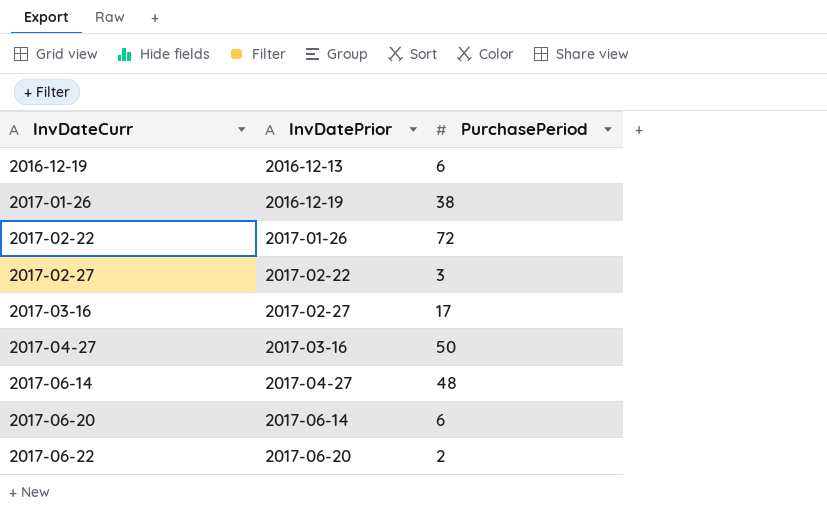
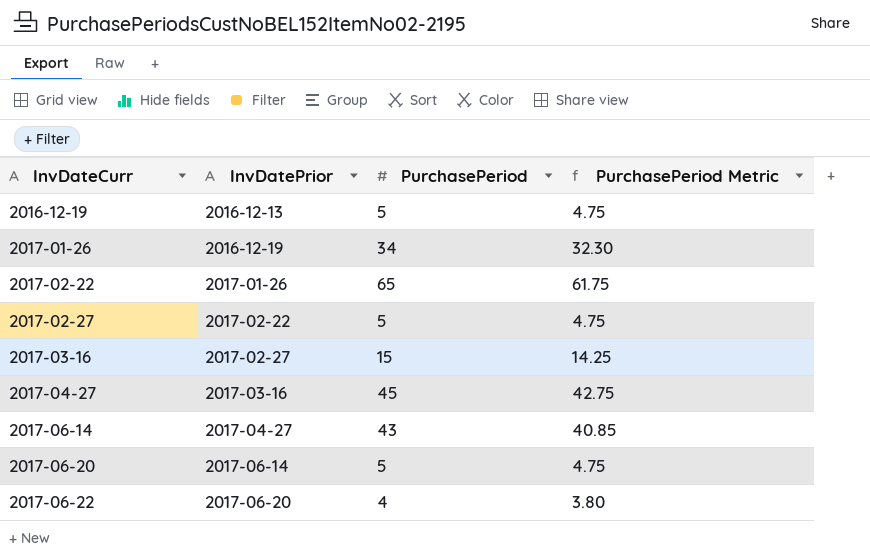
column PurchasePeriod Metric | formula: none -> [PurchasePeriod] * 0.95
2016-12-19 | PurchasePeriod: 6 -> 5
2017-01-26 | PurchasePeriod: 38 -> 34
2017-02-22 | PurchasePeriod: 72 -> 65
2017-02-27 | PurchasePeriod: 3 -> 5
2017-03-16 | PurchasePeriod: 17 -> 15
2017-04-27 | PurchasePeriod: 50 -> 45
2017-06-14 | PurchasePeriod: 48 -> 43
2017-06-20 | PurchasePeriod: 6 -> 5
2017-06-22 | PurchasePeriod: 2 -> 4

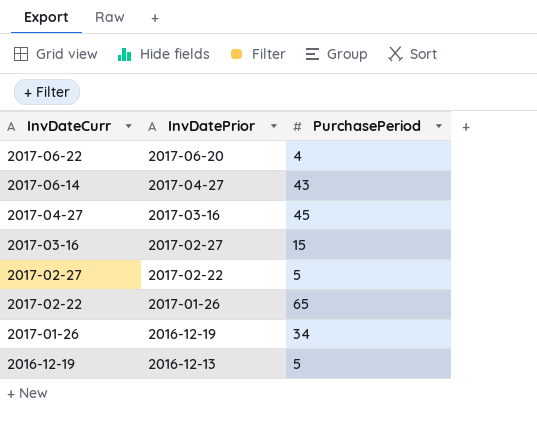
row order: InvDateCurr ascending -> InvDateCurr descending
column PurchasePeriod Metric | formula: [PurchasePeriod] * 0.95 -> none
row 2017-06-20: 2017-06-14 | 5 | 4.75 -> none

